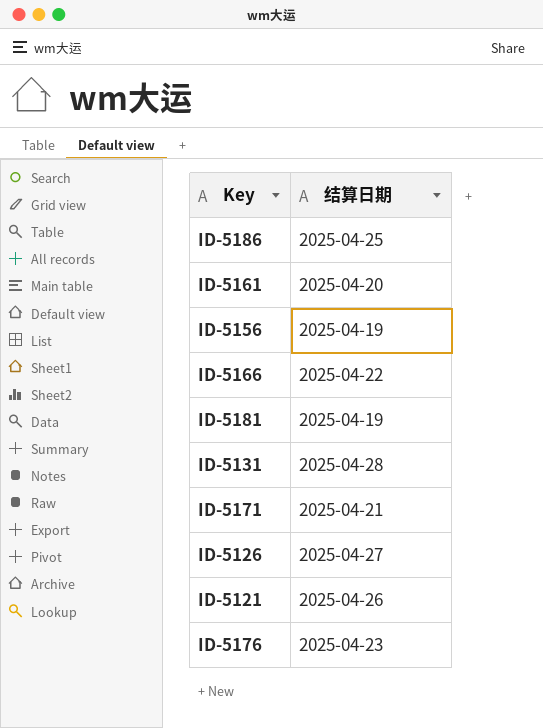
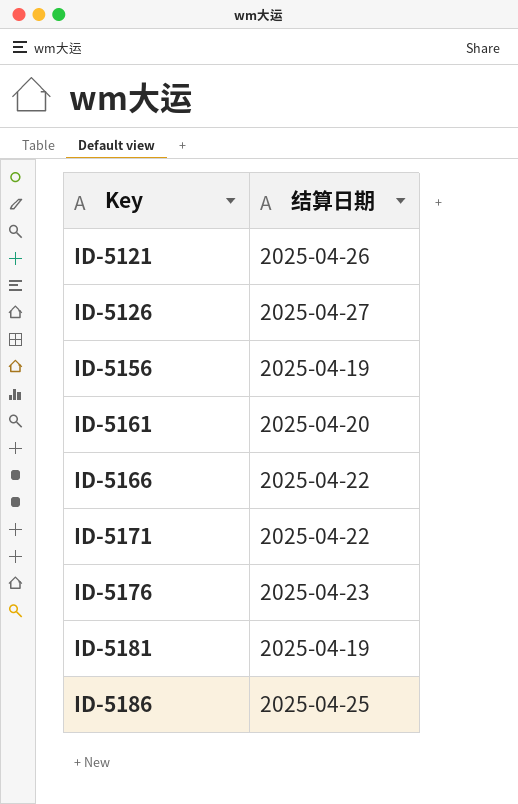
row order: none -> Key ascending
row ID-5131: 2025-04-28 -> none
ID-5171 | 结算日期: 2025-04-21 -> 2025-04-22

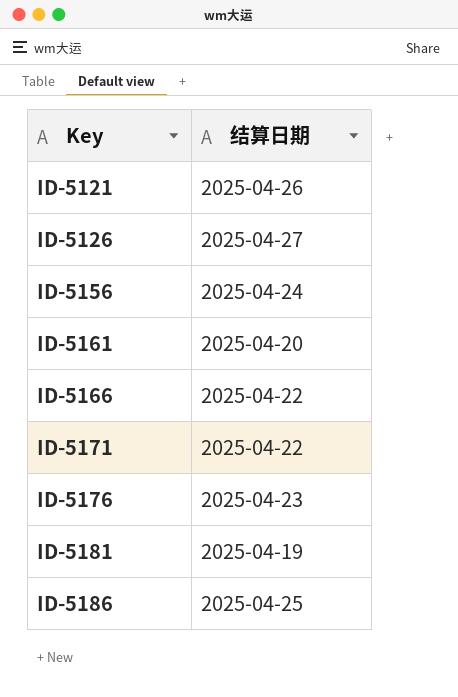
ID-5156 | 结算日期: 2025-04-19 -> 2025-04-24

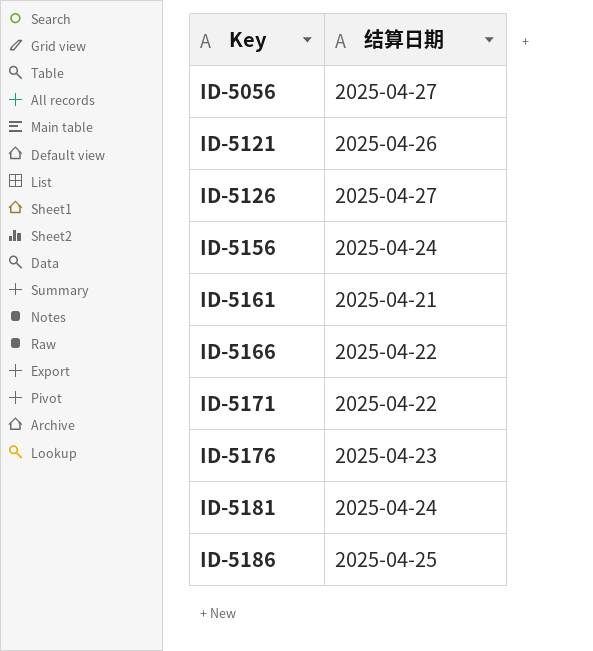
row ID-5056: none -> 2025-04-27
ID-5161 | 结算日期: 2025-04-20 -> 2025-04-21
ID-5181 | 结算日期: 2025-04-19 -> 2025-04-24

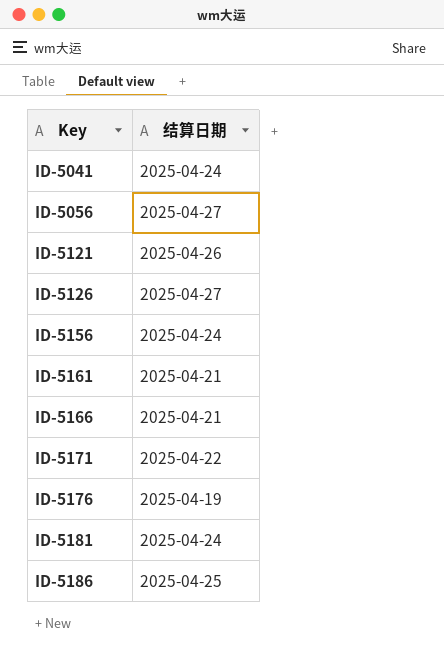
row ID-5041: none -> 2025-04-24
ID-5166 | 结算日期: 2025-04-22 -> 2025-04-21
ID-5176 | 结算日期: 2025-04-23 -> 2025-04-19

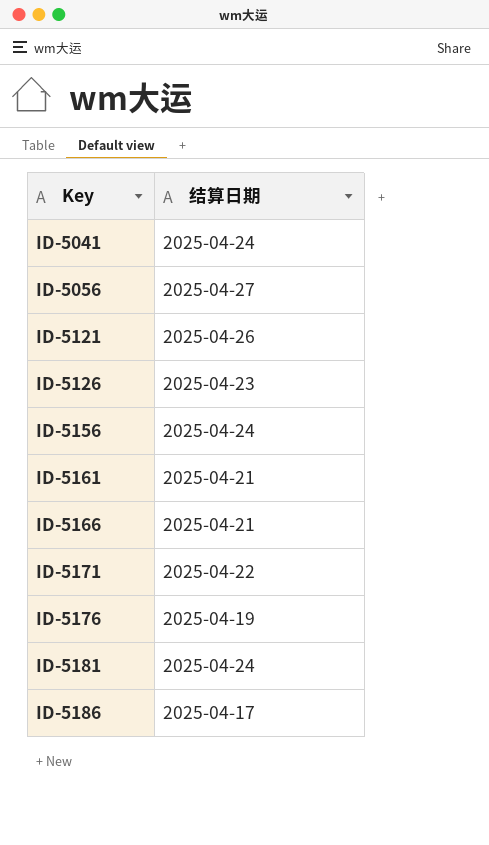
ID-5126 | 结算日期: 2025-04-27 -> 2025-04-23
ID-5186 | 结算日期: 2025-04-25 -> 2025-04-17

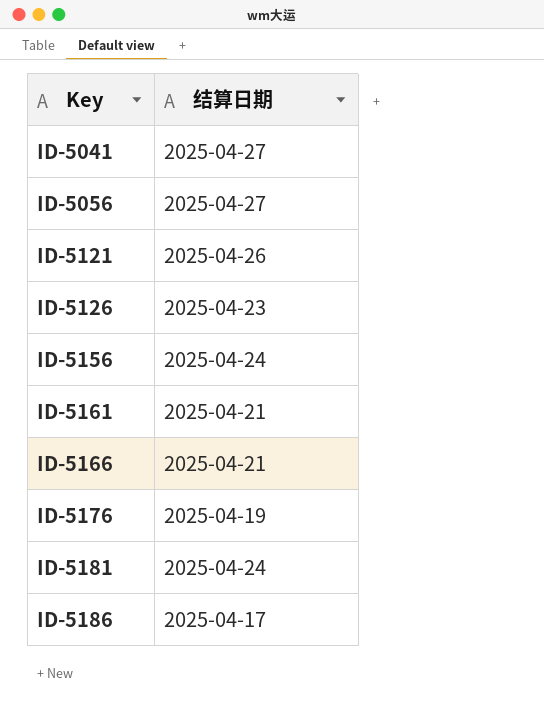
row ID-5171: 2025-04-22 -> none
ID-5041 | 结算日期: 2025-04-24 -> 2025-04-27

